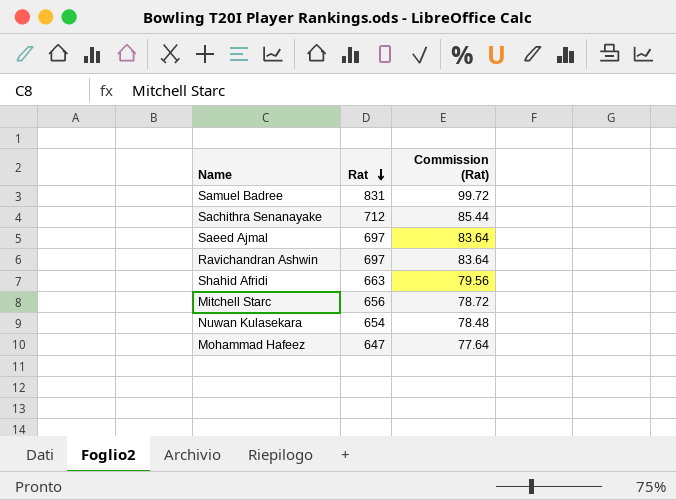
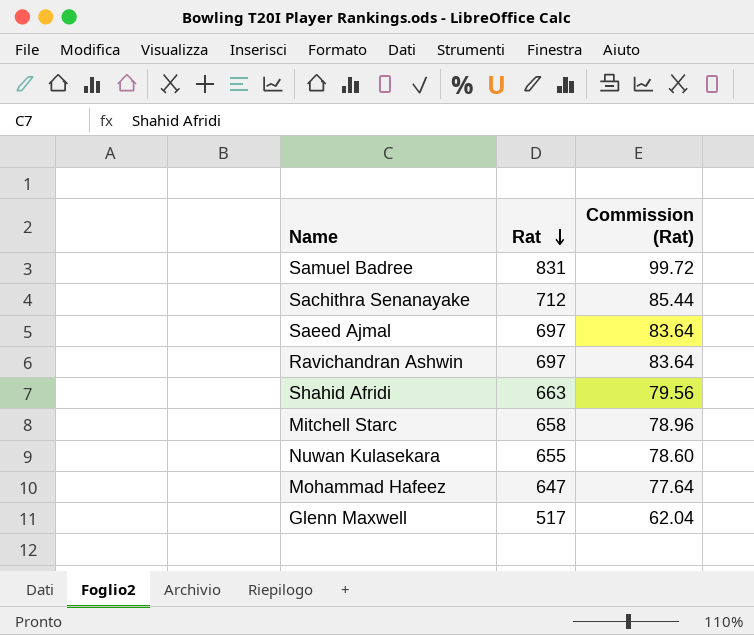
Mitchell Starc | Rat: 656 -> 658
Mitchell Starc | Commission (Rat): 78.72 -> 78.96
Nuwan Kulasekara | Rat: 654 -> 655
Nuwan Kulasekara | Commission (Rat): 78.48 -> 78.60
row Glenn Maxwell: none -> 517 | 62.04

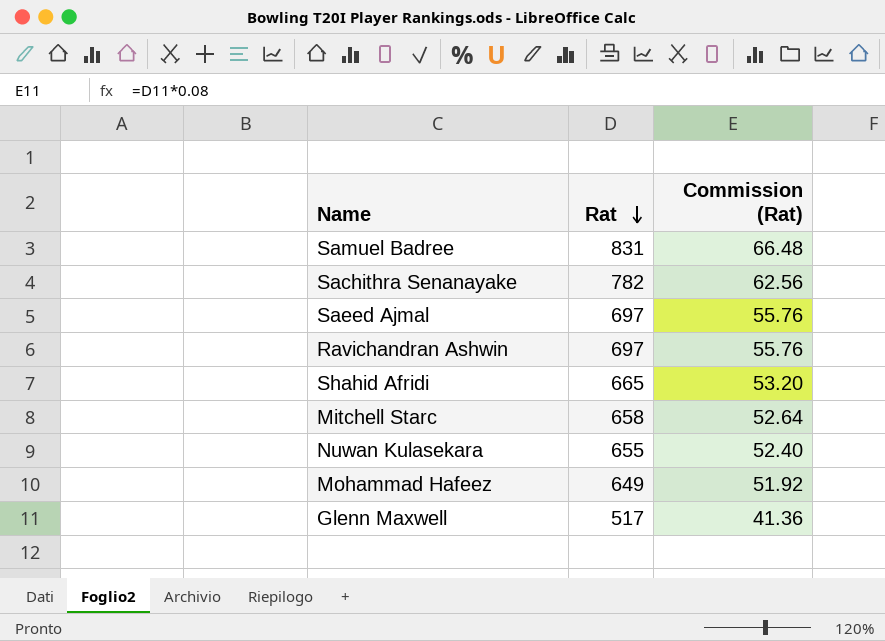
column Commission (Rat) | formula: [Rat] * 0.12 -> [Rat] * 0.08
Sachithra Senanayake | Rat: 712 -> 782
Shahid Afridi | Rat: 663 -> 665
Mohammad Hafeez | Rat: 647 -> 649

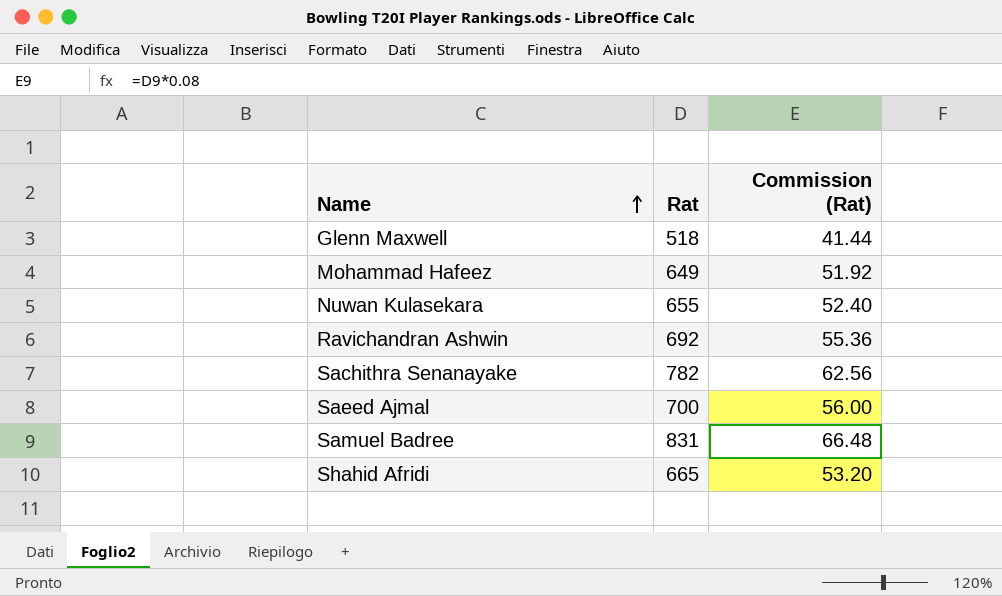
row order: Rat descending -> Name ascending
row Mitchell Starc: 658 | 52.64 -> none
Glenn Maxwell | Rat: 517 -> 518
Glenn Maxwell | Commission (Rat): 41.36 -> 41.44
Ravichandran Ashwin | Rat: 697 -> 692
Ravichandran Ashwin | Commission (Rat): 55.76 -> 55.36
Saeed Ajmal | Rat: 697 -> 700
Saeed Ajmal | Commission (Rat): 55.76 -> 56.00

